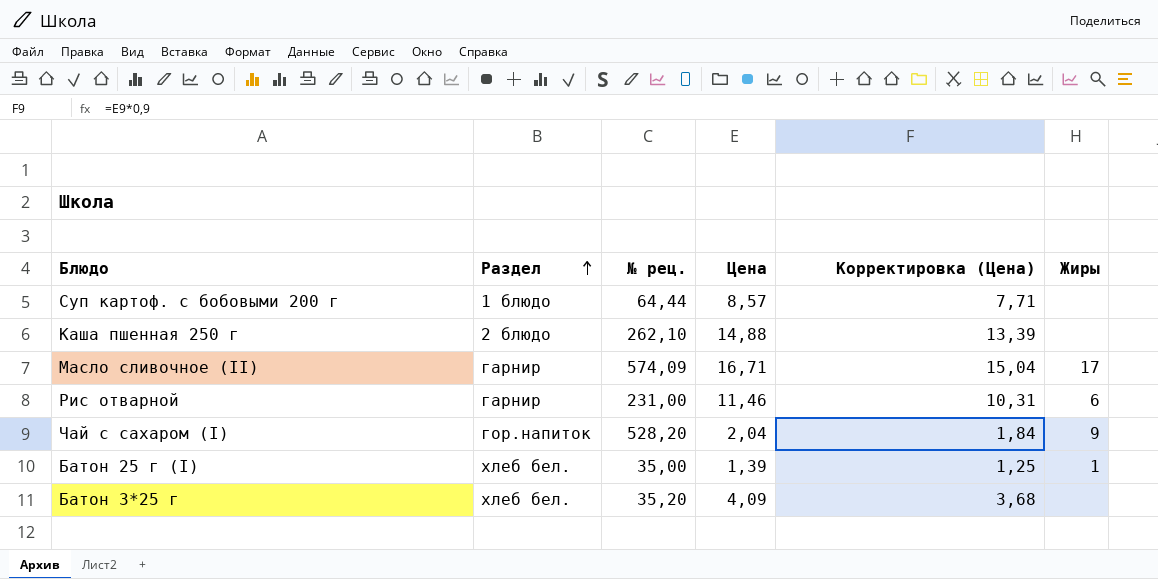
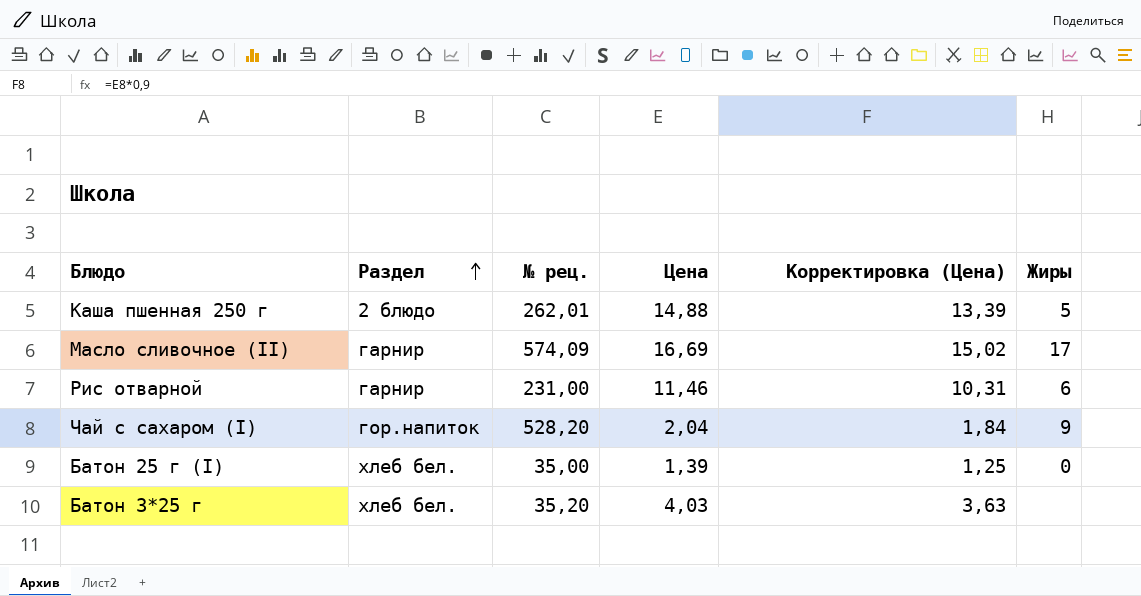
row Суп картоф. с бобовыми 200 г: 1 блюдо | 64,44 | 8,57 | 7,71 | none -> none
Каша пшенная 250 г | № рец.: 262,10 -> 262,01
Каша пшенная 250 г | Жиры: none -> 5
Масло сливочное (II) | Цена: 16,71 -> 16,69
Масло сливочное (II) | Корректировка (Цена): 15,04 -> 15,02
Батон 25 г (I) | Жиры: 1 -> 0
Батон 3*25 г | Цена: 4,09 -> 4,03
Батон 3*25 г | Корректировка (Цена): 3,68 -> 3,63

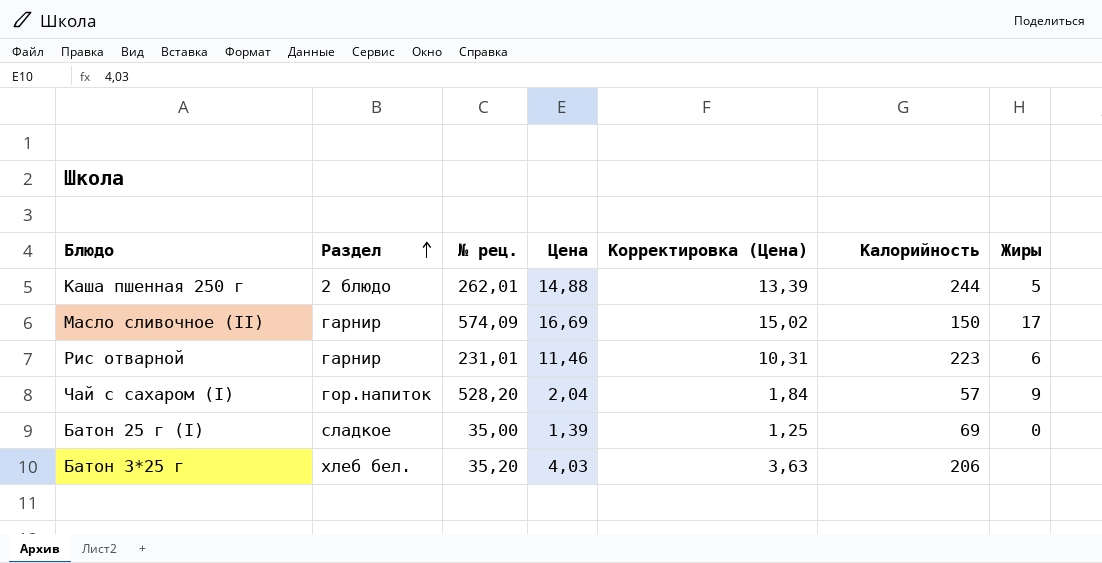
column Калорийность | position: none -> 6
Рис отварной | № рец.: 231,00 -> 231,01
Батон 25 г (I) | Раздел: хлеб бел. -> сладкое

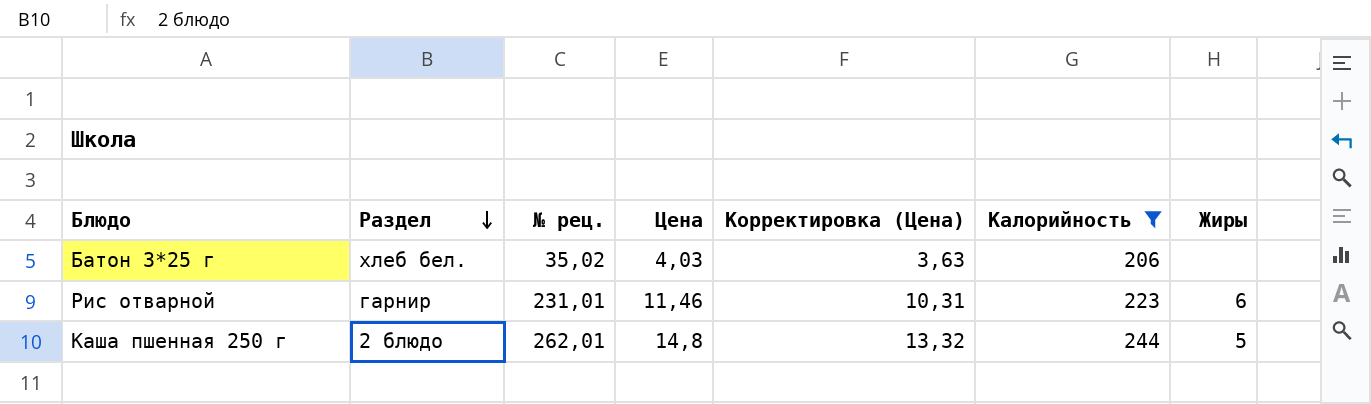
filter: none -> Калорийность >= 206
row order: Раздел ascending -> Раздел descending
Батон 3*25 г | № рец.: 35,20 -> 35,02
Каша пшенная 250 г | Цена: 14,88 -> 14,8
Каша пшенная 250 г | Корректировка (Цена): 13,39 -> 13,32

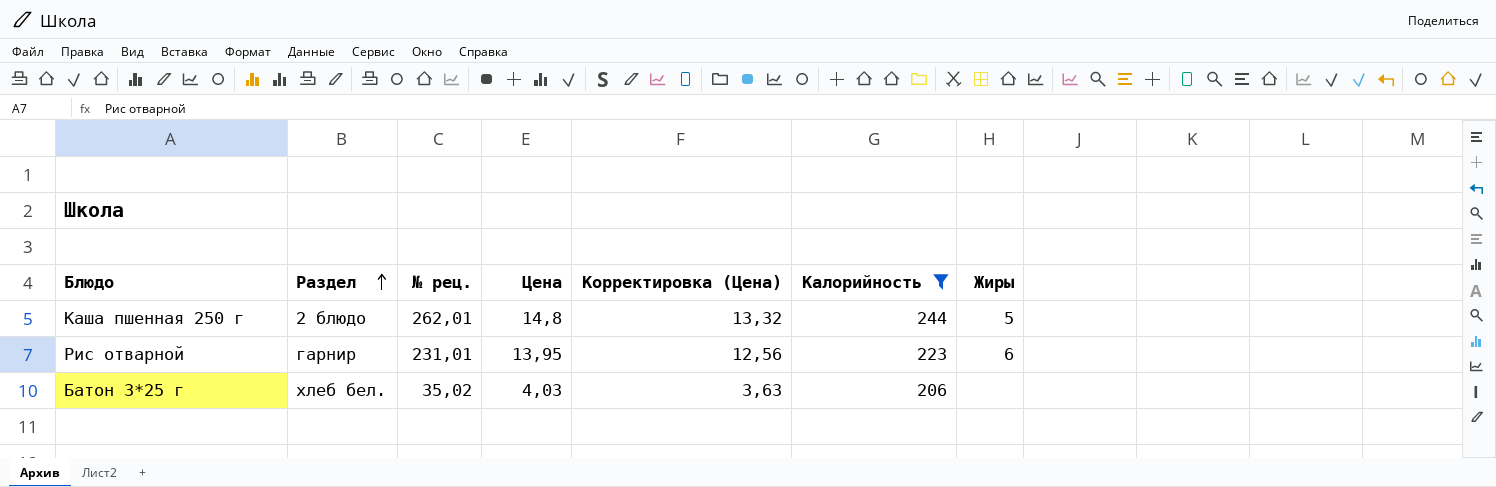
row order: Раздел descending -> Раздел ascending
Рис отварной | Цена: 11,46 -> 13,95
Рис отварной | Корректировка (Цена): 10,31 -> 12,56

